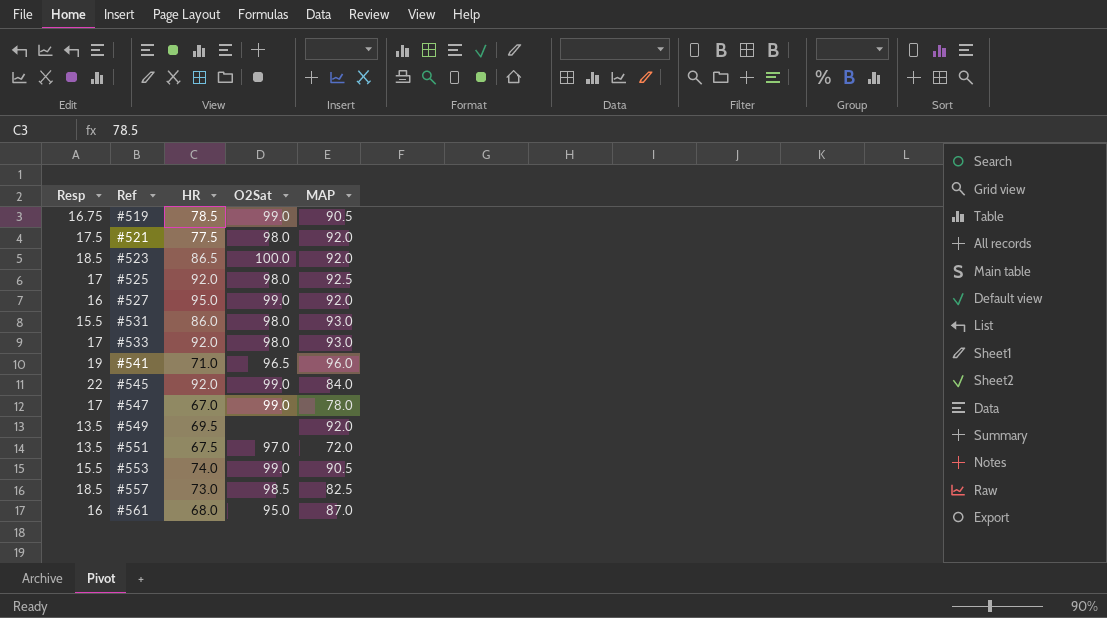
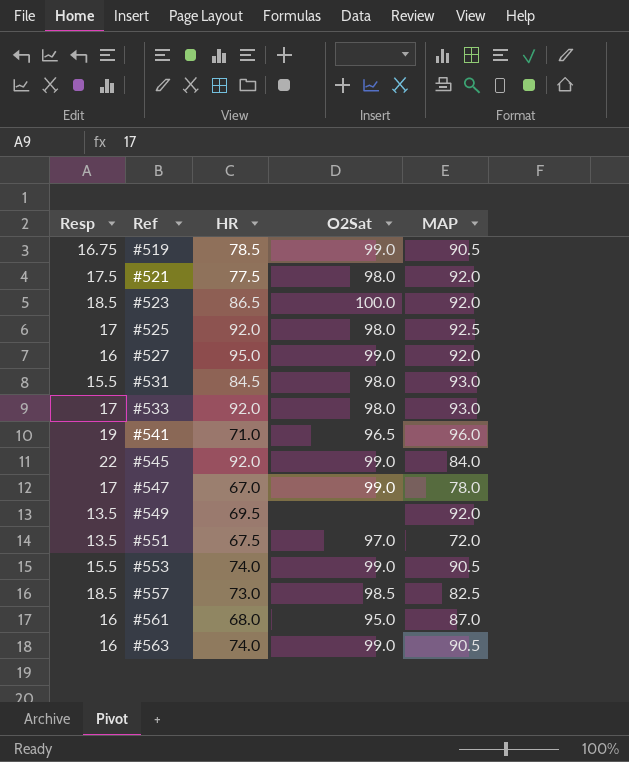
#531 | HR: 86.0 -> 84.5
row #563: none -> 16 | 74.0 | 99.0 | 90.5

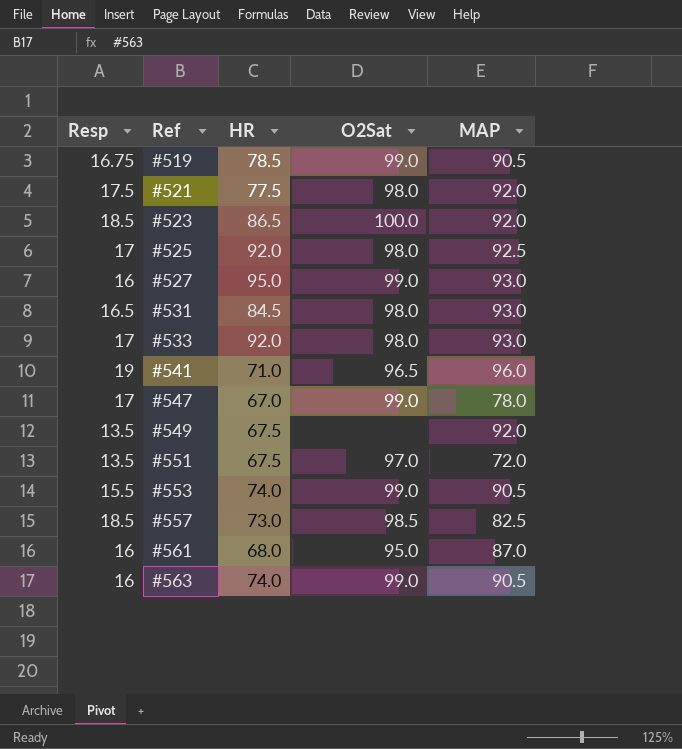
row #545: 22 | 92.0 | 99.0 | 84.0 -> none
#527 | MAP: 92.0 -> 93.0
#531 | Resp: 15.5 -> 16.5
#549 | HR: 69.5 -> 67.5

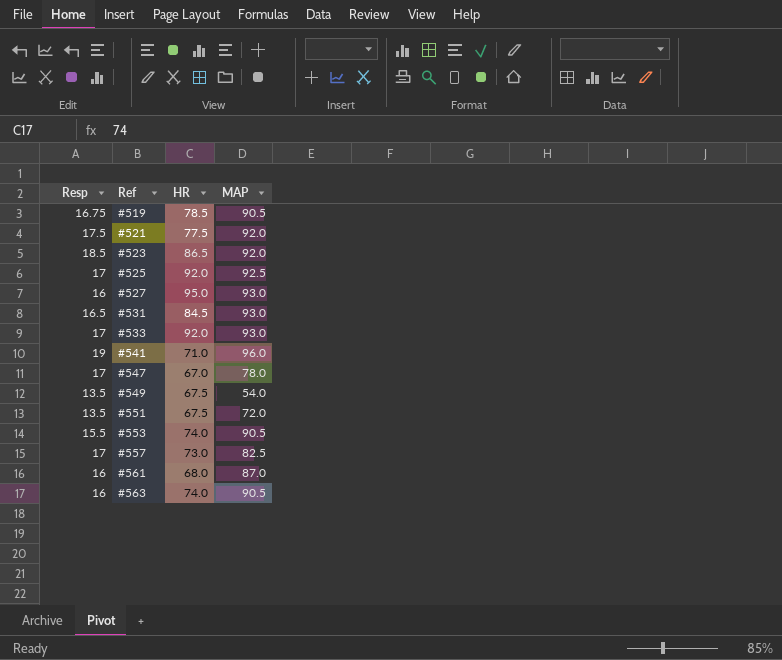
column O2Sat | position: 4 -> none
#549 | MAP: 92.0 -> 54.0
#557 | Resp: 18.5 -> 17

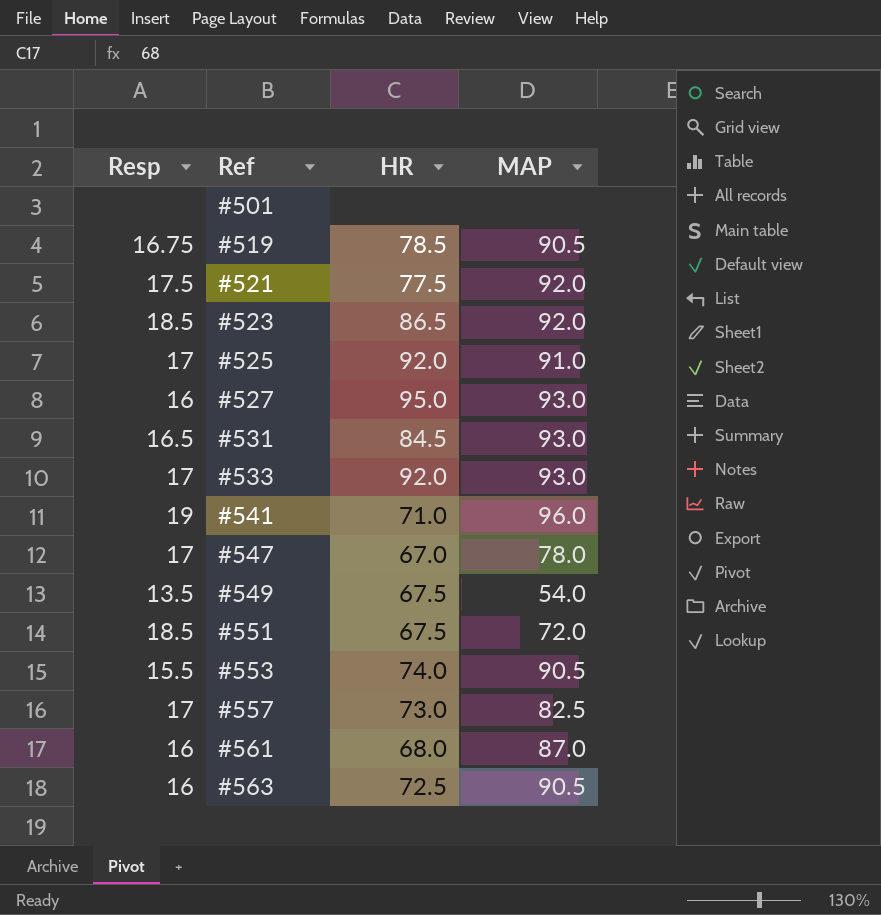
row #501: none -> none | none | none
#525 | MAP: 92.5 -> 91.0
#551 | Resp: 13.5 -> 18.5
#563 | HR: 74.0 -> 72.5

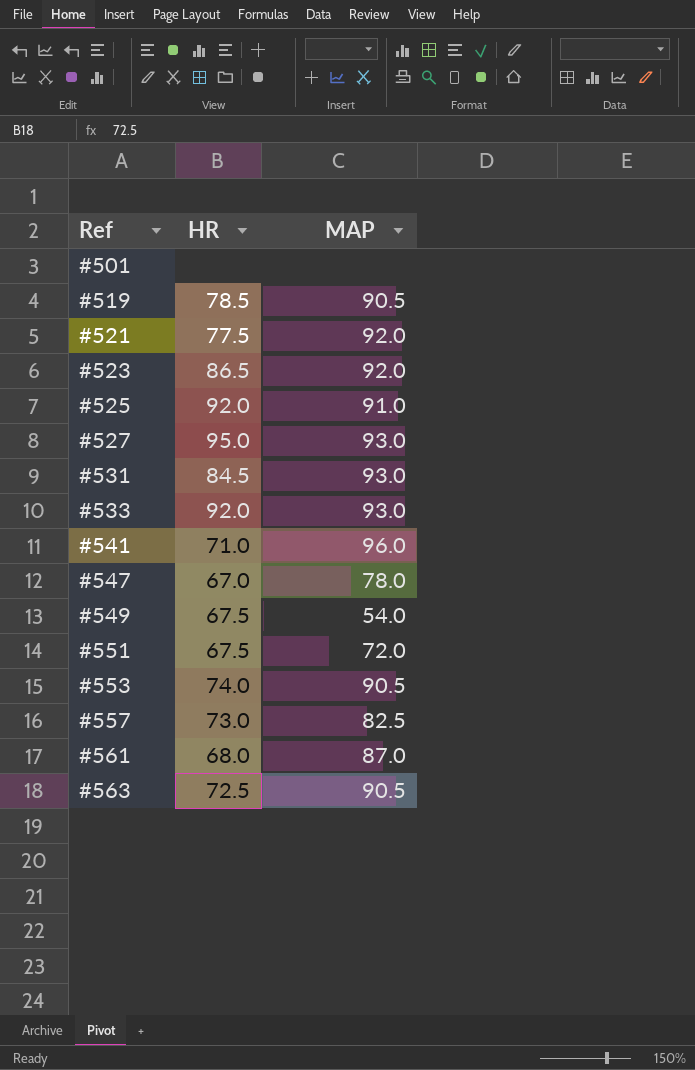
column Resp | position: 1 -> none

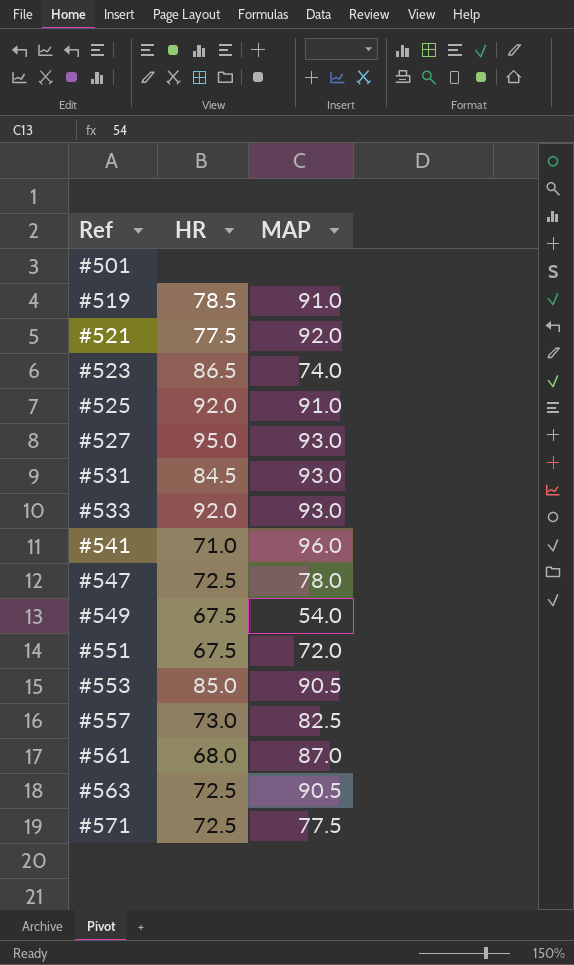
#519 | MAP: 90.5 -> 91.0
#523 | MAP: 92.0 -> 74.0
#547 | HR: 67.0 -> 72.5
#553 | HR: 74.0 -> 85.0
row #571: none -> 72.5 | 77.5

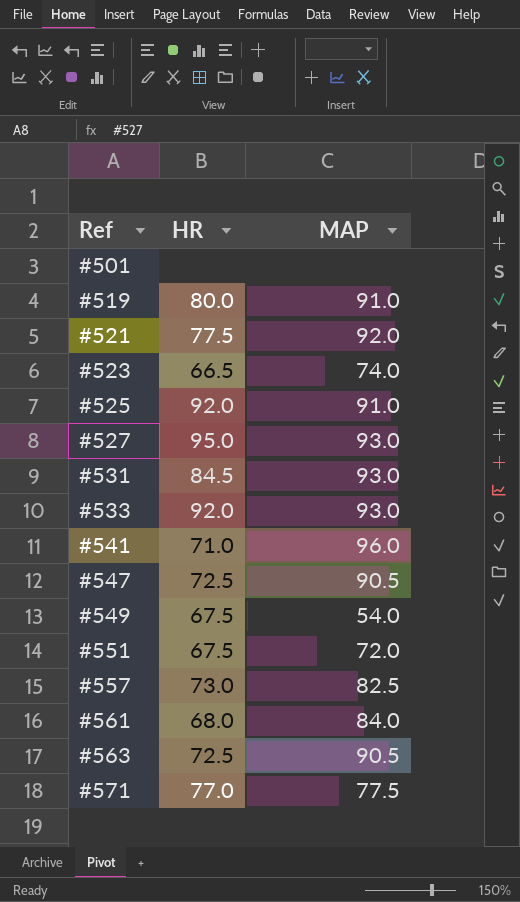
row #553: 85.0 | 90.5 -> none
#519 | HR: 78.5 -> 80.0
#523 | HR: 86.5 -> 66.5
#547 | MAP: 78.0 -> 90.5
#561 | MAP: 87.0 -> 84.0
#571 | HR: 72.5 -> 77.0

